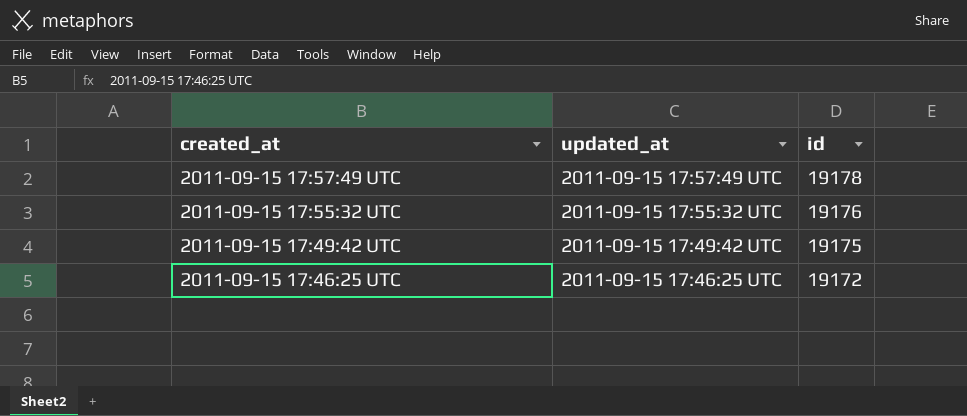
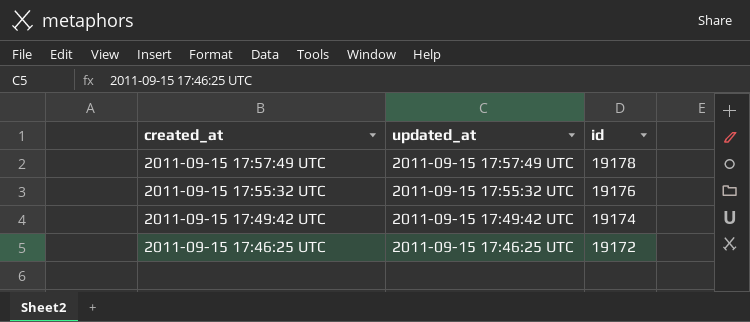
2011-09-15 17:49:42 UTC | id: 19175 -> 19174

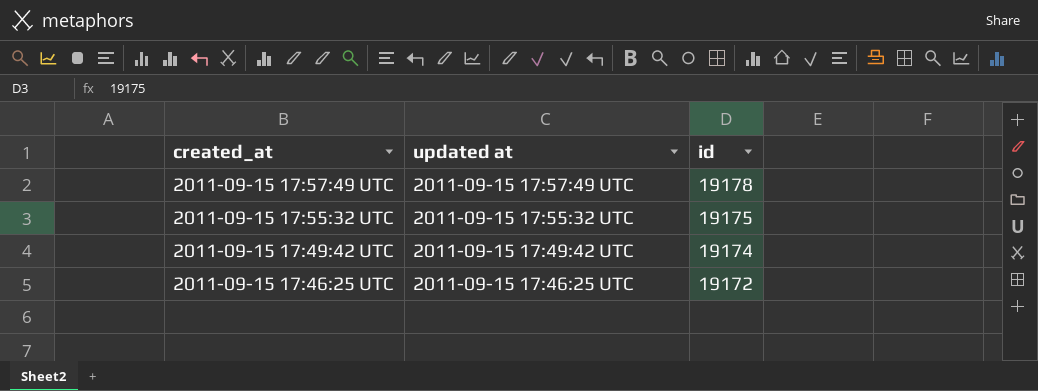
column name: updated_at -> updated at
2011-09-15 17:55:32 UTC | id: 19176 -> 19175

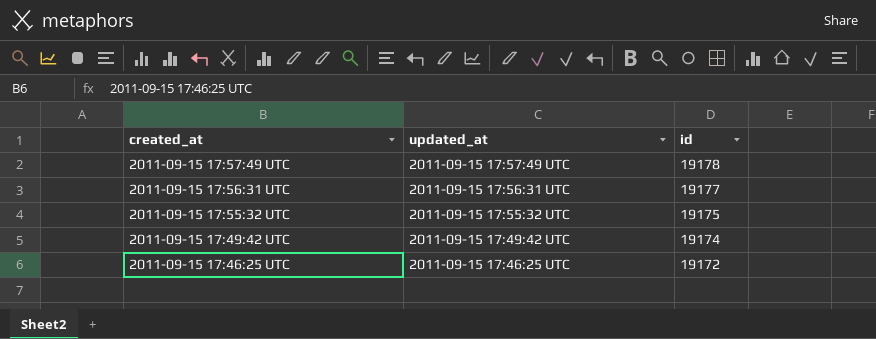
column name: updated at -> updated_at
row 2011-09-15 17:56:31 UTC: none -> 2011-09-15 17:56:31 UTC | 19177

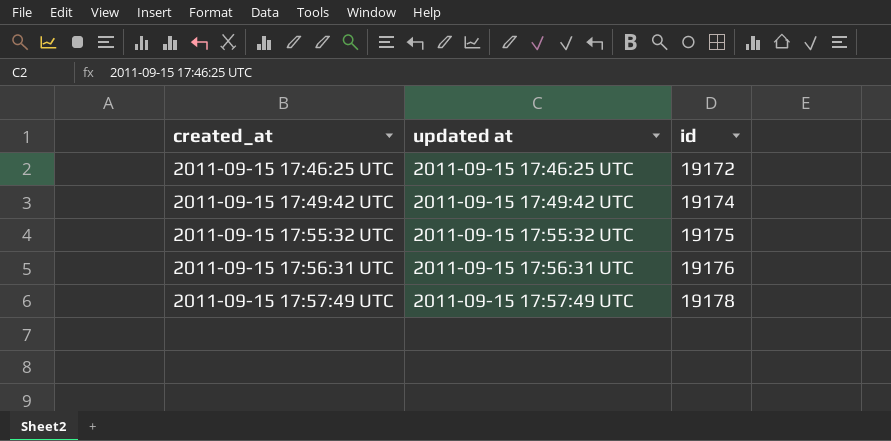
row order: created_at descending -> created_at ascending
column name: updated_at -> updated at
2011-09-15 17:56:31 UTC | id: 19177 -> 19176

